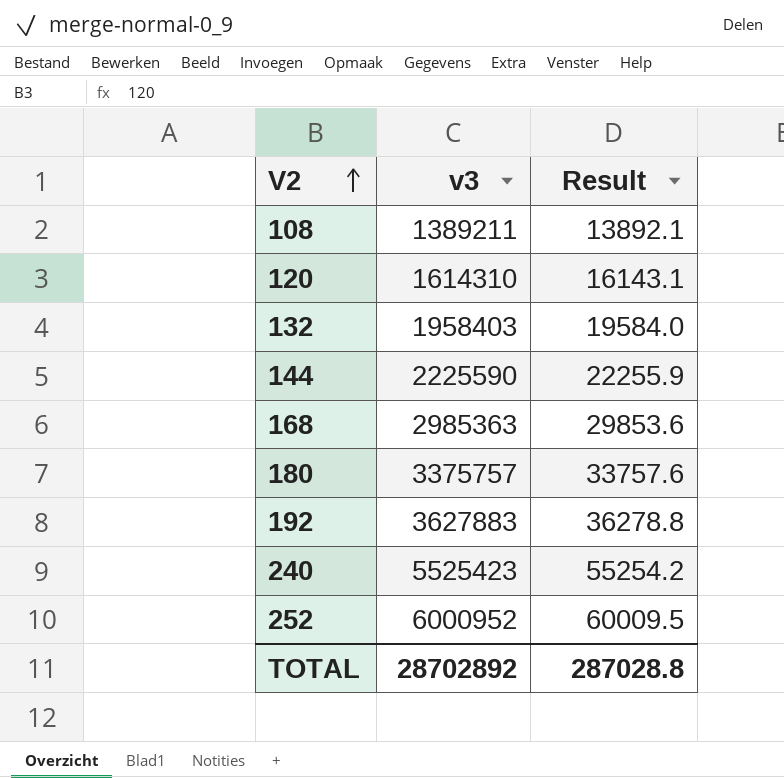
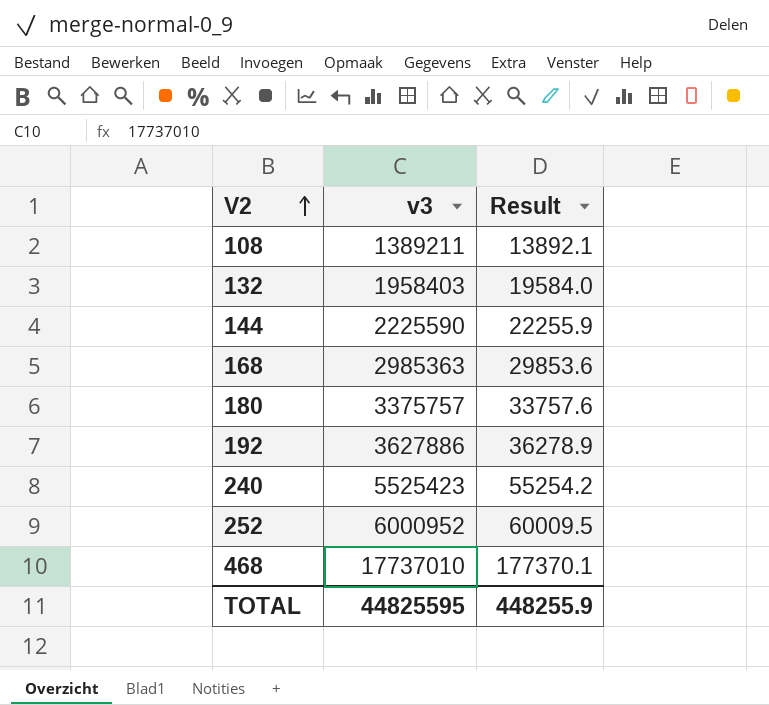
row 120: 1614310 | 16143.1 -> none
192 | v3: 3627883 -> 3627886
192 | Result: 36278.8 -> 36278.9
row 468: none -> 17737010 | 177370.1
TOTAL | v3: 28702892 -> 44825595
TOTAL | Result: 287028.8 -> 448255.9

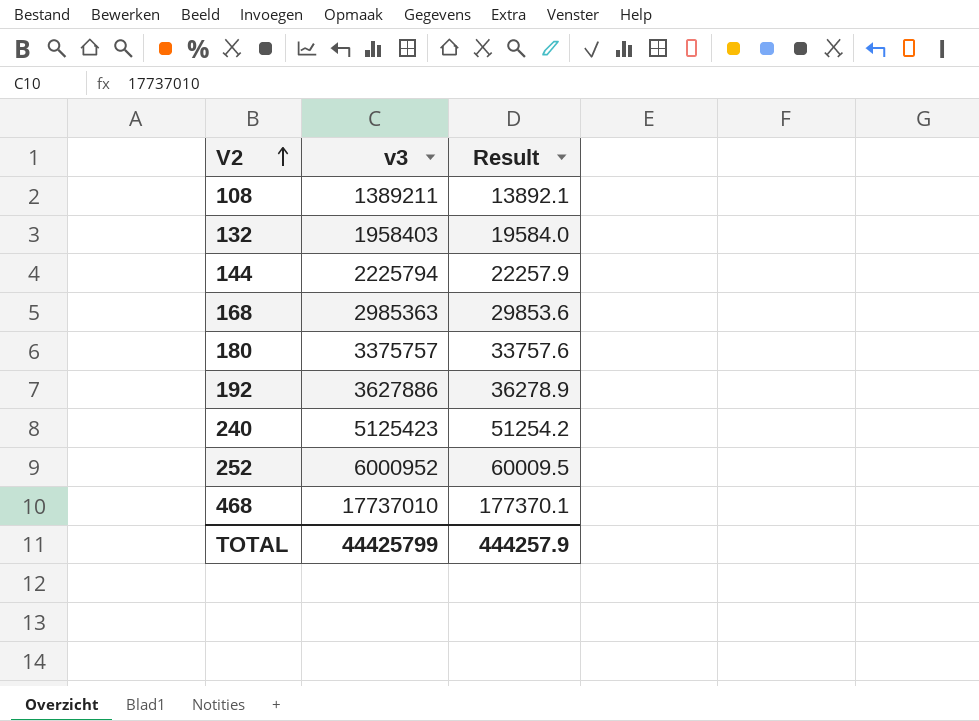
144 | v3: 2225590 -> 2225794
144 | Result: 22255.9 -> 22257.9
240 | v3: 5525423 -> 5125423
240 | Result: 55254.2 -> 51254.2
TOTAL | v3: 44825595 -> 44425799
TOTAL | Result: 448255.9 -> 444257.9

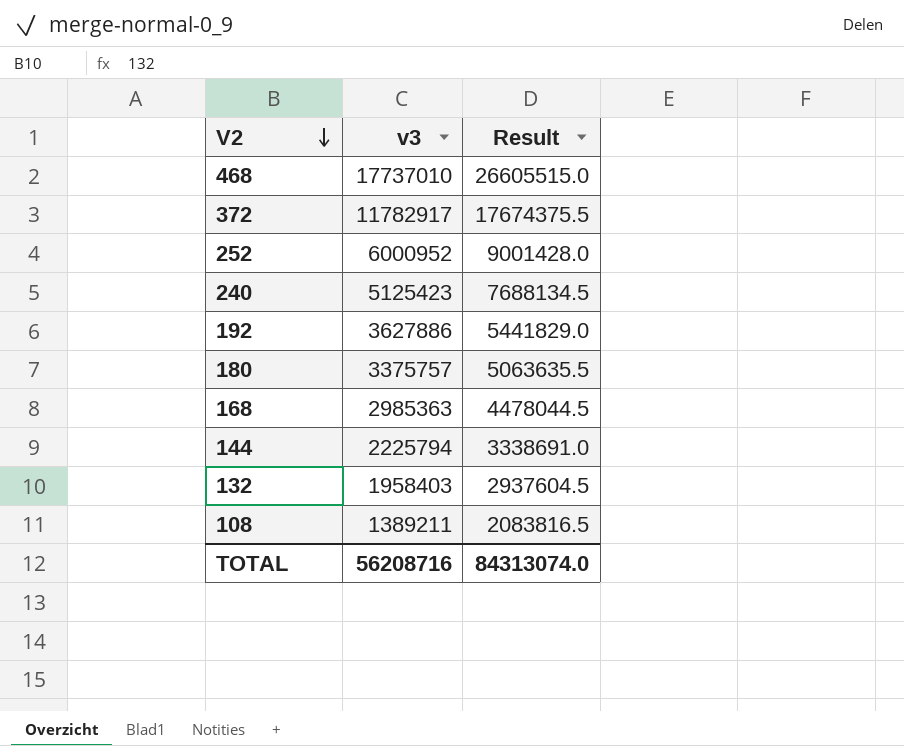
row order: V2 ascending -> V2 descending
column Result | formula: [v3] * 0.01 -> [v3] * 1.5
row 372: none -> 11782917 | 17674375.5
TOTAL | v3: 44425799 -> 56208716
TOTAL | Result: 444257.9 -> 84313074.0

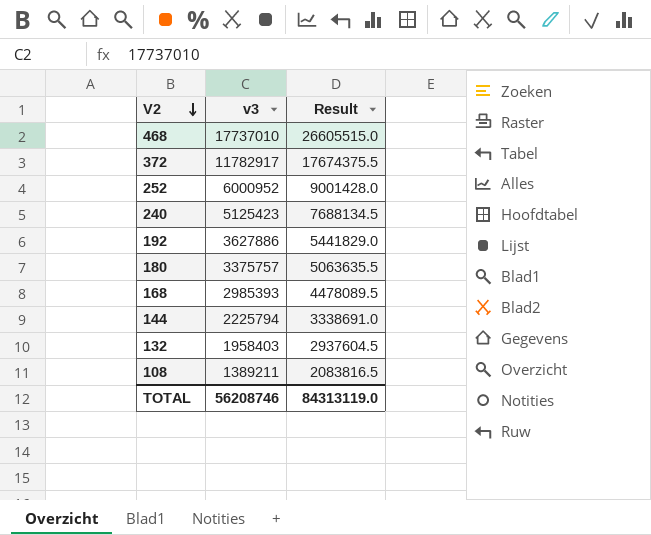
168 | v3: 2985363 -> 2985393
168 | Result: 4478044.5 -> 4478089.5
TOTAL | v3: 56208716 -> 56208746
TOTAL | Result: 84313074.0 -> 84313119.0

